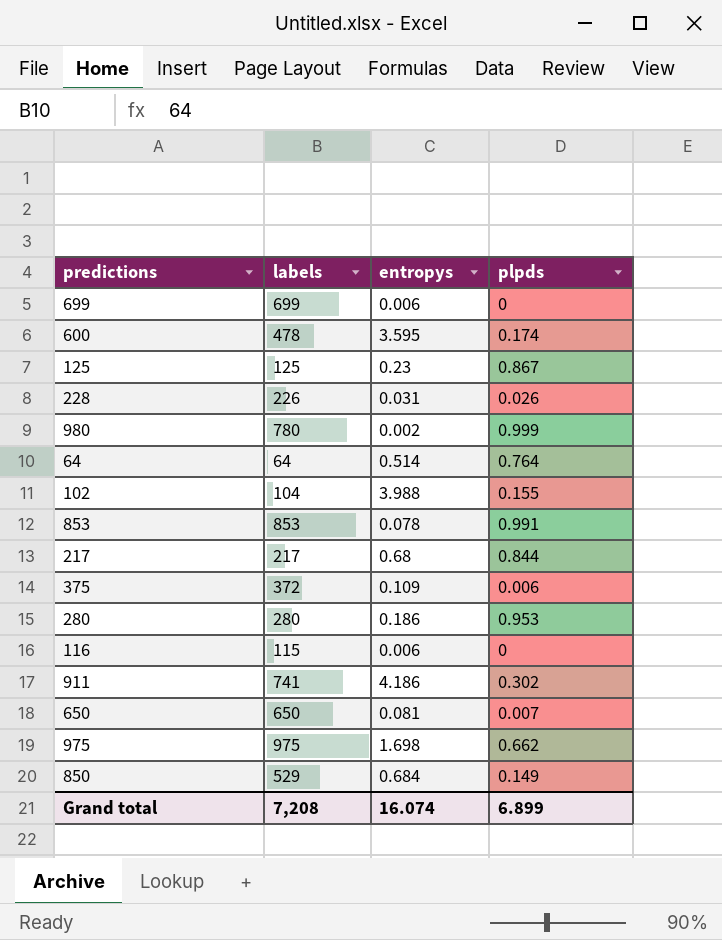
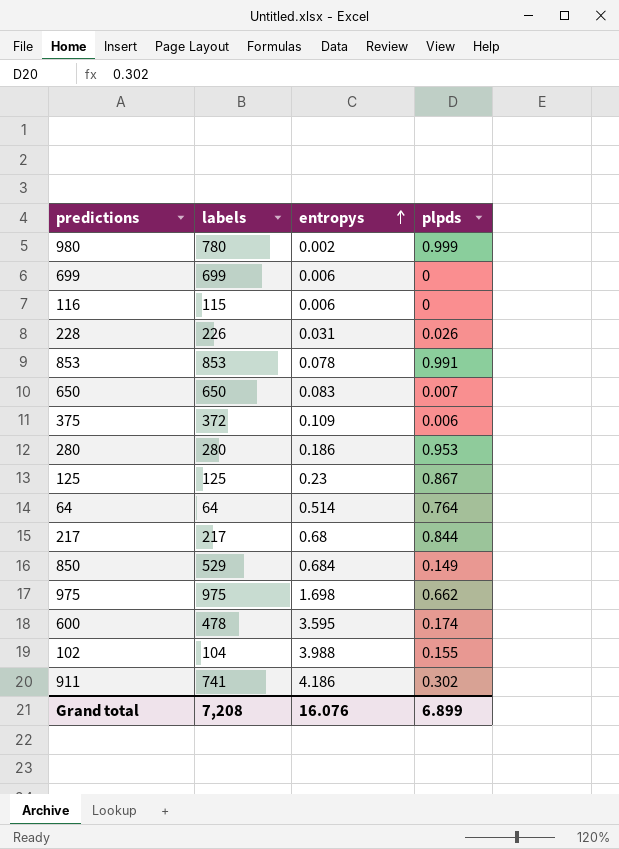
row order: none -> entropys ascending
650 | entropys: 0.081 -> 0.083
Grand total | entropys: 16.074 -> 16.076

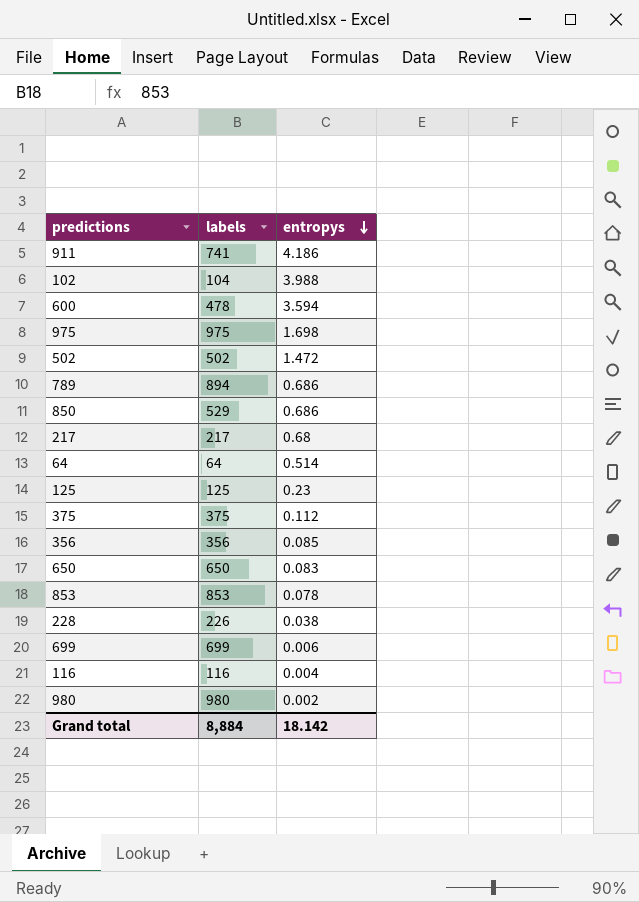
row order: entropys ascending -> entropys descending
column plpds | position: 4 -> none
row 280: 280 | 0.186 | 0.953 -> none
600 | entropys: 3.595 -> 3.594
row 502: none -> 502 | 1.472
row 789: none -> 894 | 0.686
850 | entropys: 0.684 -> 0.686
375 | labels: 372 -> 375
375 | entropys: 0.109 -> 0.112
row 356: none -> 356 | 0.085
228 | entropys: 0.031 -> 0.038
116 | labels: 115 -> 116
116 | entropys: 0.006 -> 0.004
980 | labels: 780 -> 980
Grand total | labels: 7,208 -> 8,884
Grand total | entropys: 16.076 -> 18.142

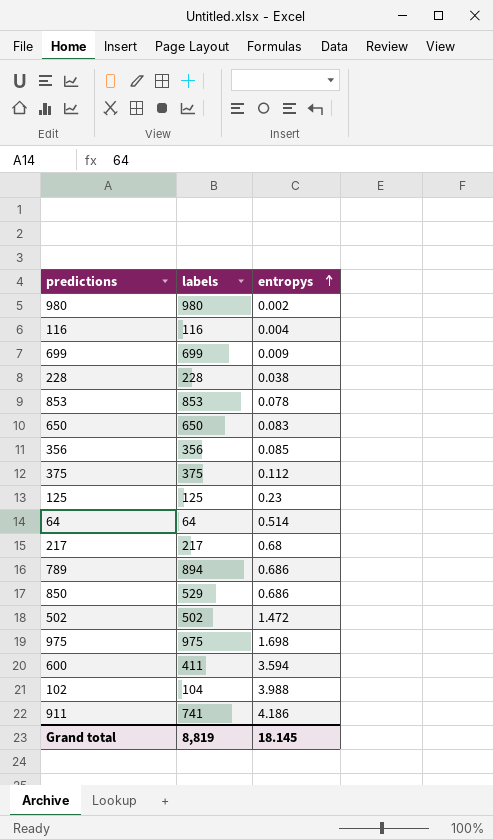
row order: entropys descending -> entropys ascending
699 | entropys: 0.006 -> 0.009
228 | labels: 226 -> 228
600 | labels: 478 -> 411
Grand total | labels: 8,884 -> 8,819
Grand total | entropys: 18.142 -> 18.145

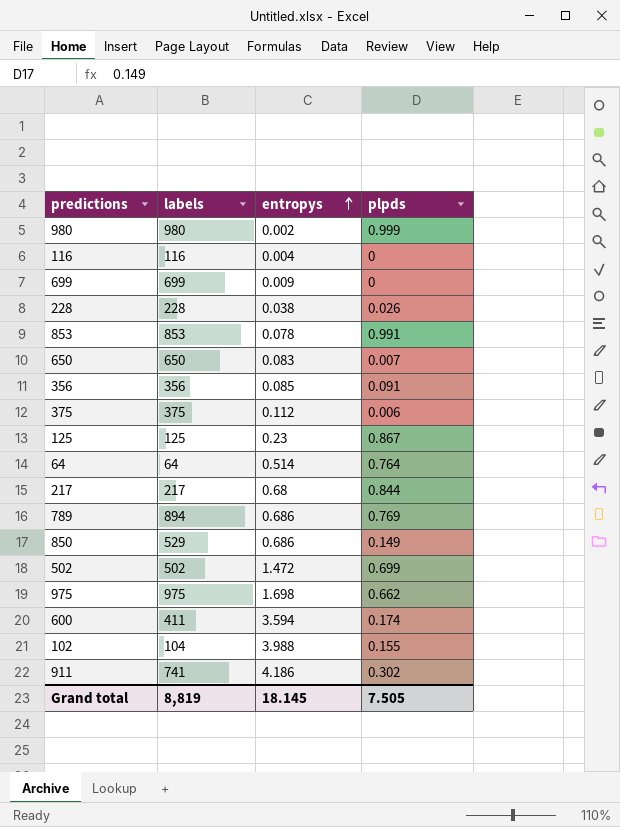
column plpds | position: none -> 4

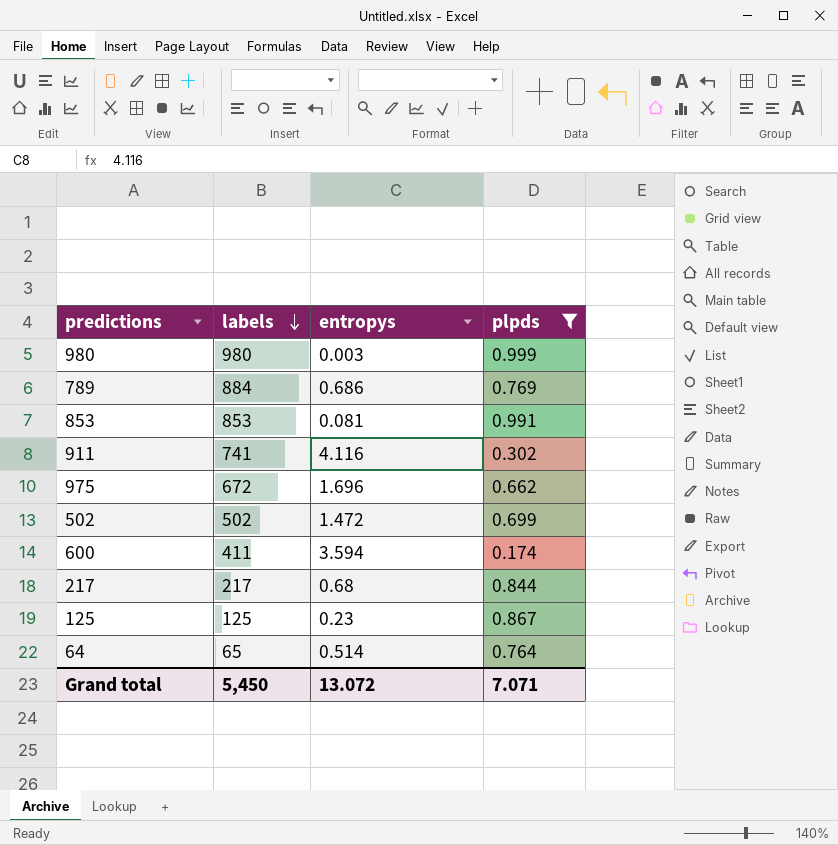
filter: none -> plpds >= 0.174
row order: entropys ascending -> labels descending
980 | entropys: 0.002 -> 0.003
789 | labels: 894 -> 884
853 | entropys: 0.078 -> 0.081
911 | entropys: 4.186 -> 4.116
975 | labels: 975 -> 672
975 | entropys: 1.698 -> 1.696
64 | labels: 64 -> 65
Grand total | labels: 8,819 -> 5,450
Grand total | entropys: 18.145 -> 13.072
Grand total | plpds: 7.505 -> 7.071

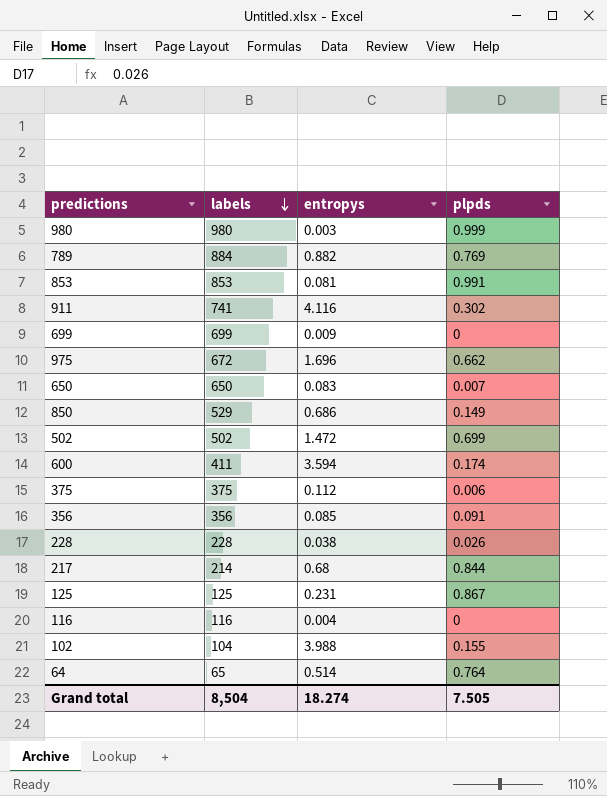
filter: plpds >= 0.174 -> none
789 | entropys: 0.686 -> 0.882
217 | labels: 217 -> 214
125 | entropys: 0.23 -> 0.231
Grand total | labels: 5,450 -> 8,504
Grand total | entropys: 13.072 -> 18.274
Grand total | plpds: 7.071 -> 7.505

